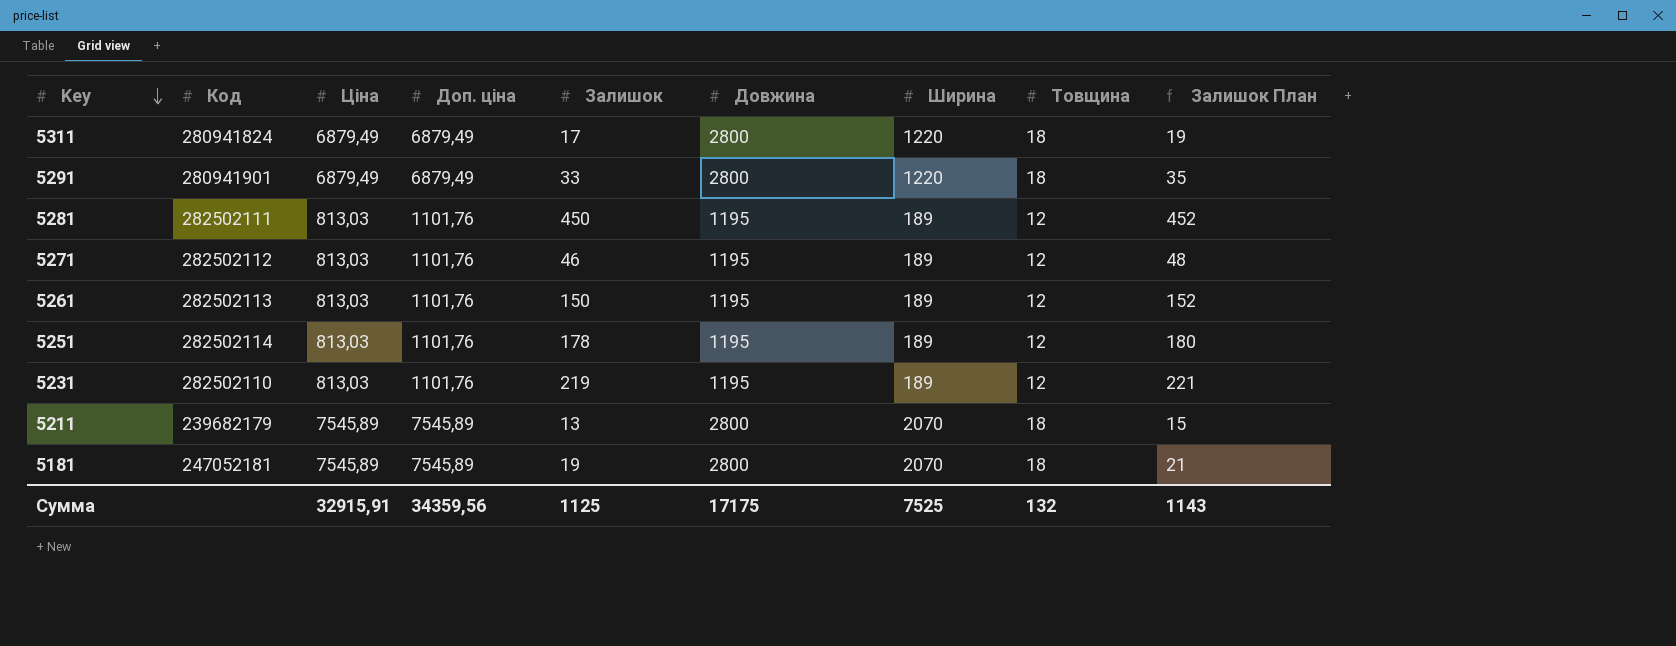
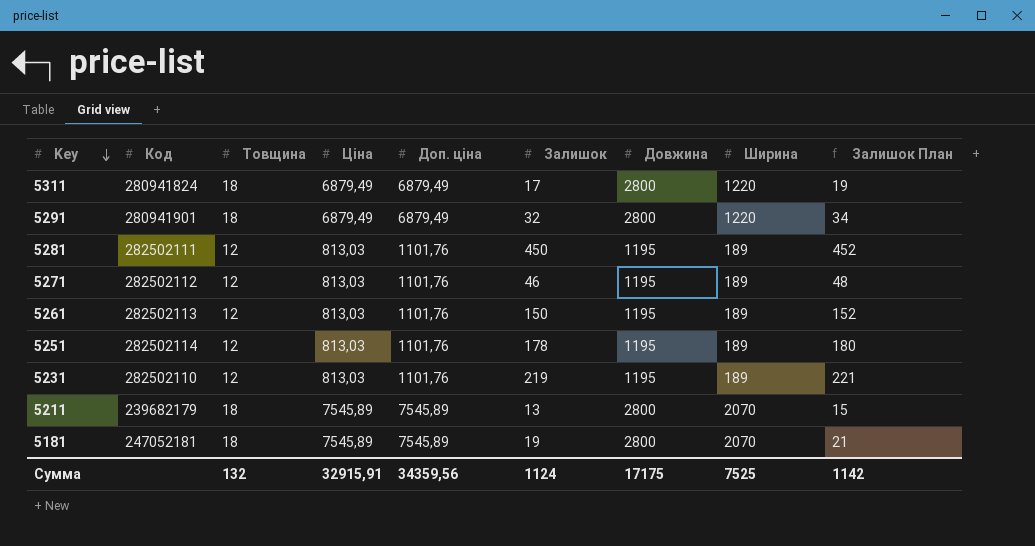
column Товщина | position: 8 -> 3
5291 | Залишок: 33 -> 32
5291 | Залишок План: 35 -> 34
Сумма | Залишок: 1125 -> 1124
Сумма | Залишок План: 1143 -> 1142

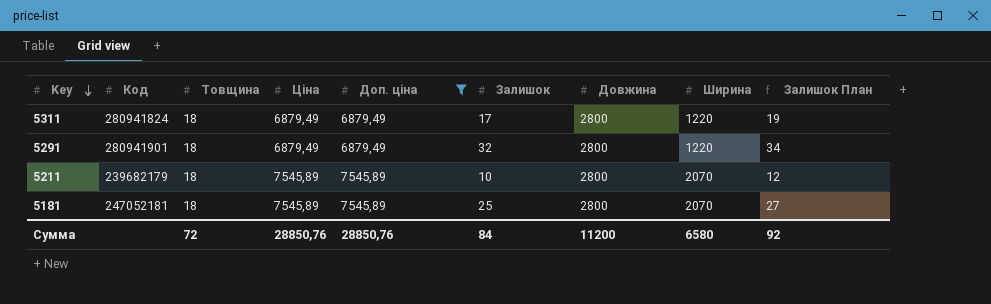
filter: none -> Доп. ціна != 1101,76
5211 | Залишок: 13 -> 10
5211 | Залишок План: 15 -> 12
5181 | Залишок: 19 -> 25
5181 | Залишок План: 21 -> 27
Сумма | Товщина: 132 -> 72
Сумма | Ціна: 32915,91 -> 28850,76
Сумма | Доп. ціна: 34359,56 -> 28850,76
Сумма | Залишок: 1124 -> 84
Сумма | Довжина: 17175 -> 11200
Сумма | Ширина: 7525 -> 6580
Сумма | Залишок План: 1142 -> 92

